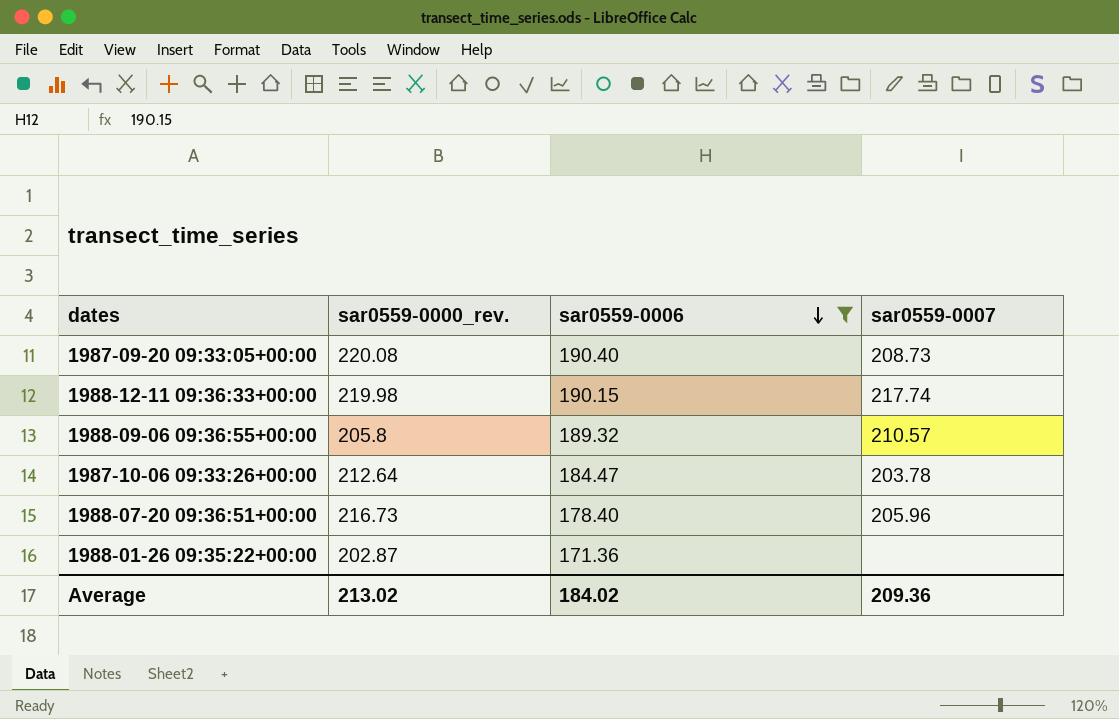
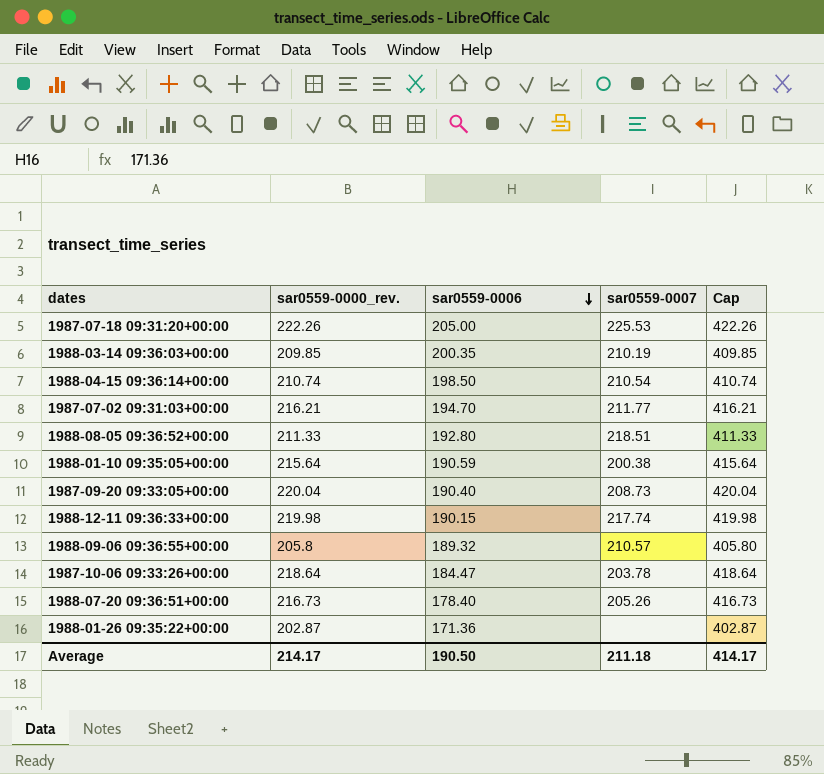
filter: sar0559-0006 <= 190.40 -> none
column Cap | formula: none -> [sar0559-0000_rev.] + 200
1987-09-20 09:33:05+00:00 | sar0559-0000_rev.: 220.08 -> 220.04
1987-10-06 09:33:26+00:00 | sar0559-0000_rev.: 212.64 -> 218.64
1988-07-20 09:36:51+00:00 | sar0559-0007: 205.96 -> 205.26
Average | sar0559-0000_rev.: 213.02 -> 214.17
Average | sar0559-0006: 184.02 -> 190.50
Average | sar0559-0007: 209.36 -> 211.18

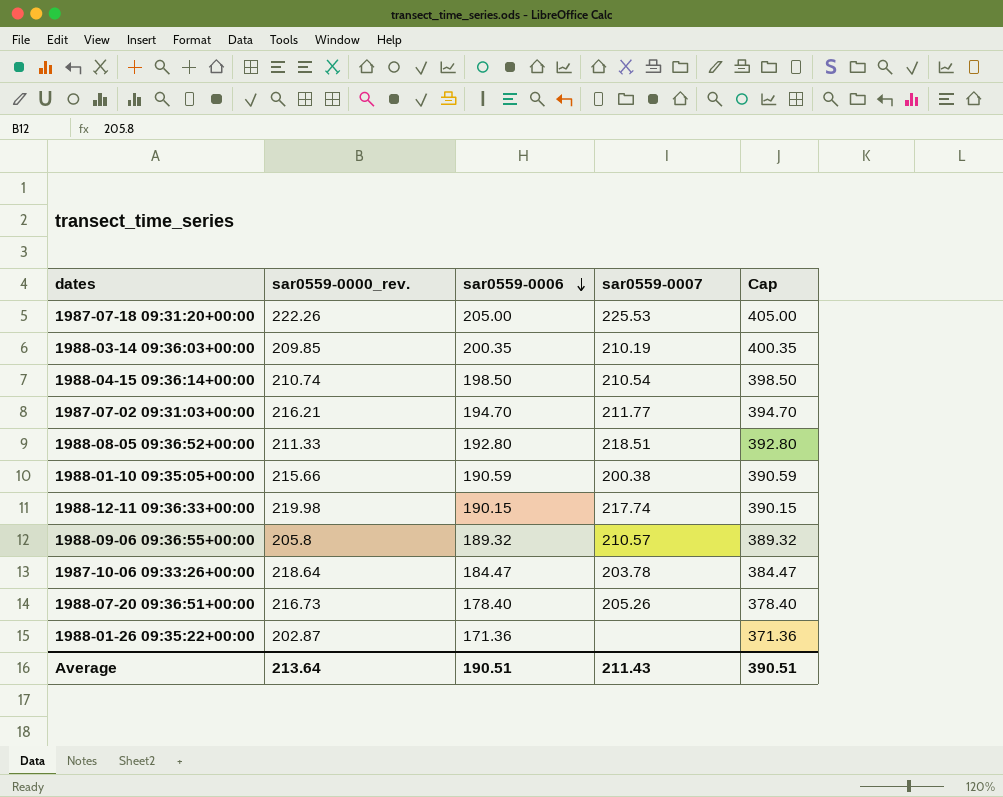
column Cap | formula: [sar0559-0000_rev.] + 200 -> [sar0559-0006] + 200
row 1987-09-20 09:33:05+00:00: 220.04 | 190.40 | 208.73 | 420.04 -> none
1988-01-10 09:35:05+00:00 | sar0559-0000_rev.: 215.64 -> 215.66
Average | sar0559-0000_rev.: 214.17 -> 213.64
Average | sar0559-0006: 190.50 -> 190.51
Average | sar0559-0007: 211.18 -> 211.43
Average | Cap: 414.17 -> 390.51

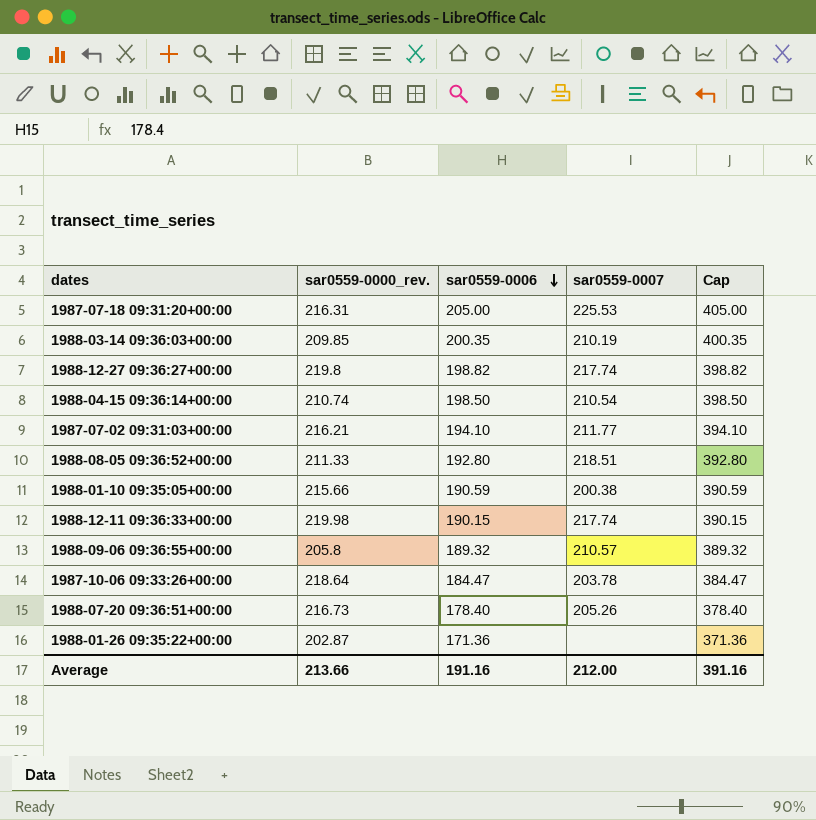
1987-07-18 09:31:20+00:00 | sar0559-0000_rev.: 222.26 -> 216.31
row 1988-12-27 09:36:27+00:00: none -> 219.8 | 198.82 | 217.74 | 398.82
1987-07-02 09:31:03+00:00 | sar0559-0006: 194.70 -> 194.10
1987-07-02 09:31:03+00:00 | Cap: 394.70 -> 394.10
Average | sar0559-0000_rev.: 213.64 -> 213.66
Average | sar0559-0006: 190.51 -> 191.16
Average | sar0559-0007: 211.43 -> 212.00
Average | Cap: 390.51 -> 391.16

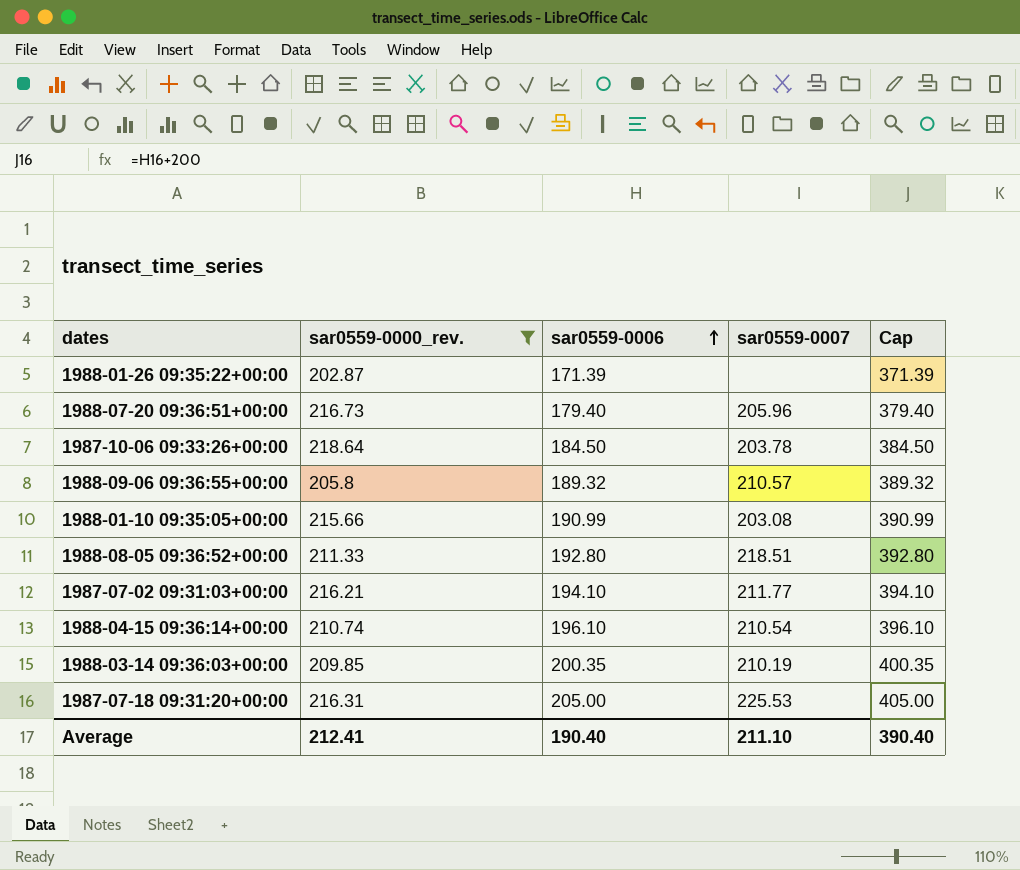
filter: none -> sar0559-0000_rev. <= 218.64
row order: sar0559-0006 descending -> sar0559-0006 ascending
1988-01-26 09:35:22+00:00 | sar0559-0006: 171.36 -> 171.39
1988-01-26 09:35:22+00:00 | Cap: 371.36 -> 371.39
1988-07-20 09:36:51+00:00 | sar0559-0006: 178.40 -> 179.40
1988-07-20 09:36:51+00:00 | sar0559-0007: 205.26 -> 205.96
1988-07-20 09:36:51+00:00 | Cap: 378.40 -> 379.40
1987-10-06 09:33:26+00:00 | sar0559-0006: 184.47 -> 184.50
1987-10-06 09:33:26+00:00 | Cap: 384.47 -> 384.50
1988-01-10 09:35:05+00:00 | sar0559-0006: 190.59 -> 190.99
1988-01-10 09:35:05+00:00 | sar0559-0007: 200.38 -> 203.08
1988-01-10 09:35:05+00:00 | Cap: 390.59 -> 390.99
1988-04-15 09:36:14+00:00 | sar0559-0006: 198.50 -> 196.10
1988-04-15 09:36:14+00:00 | Cap: 398.50 -> 396.10
Average | sar0559-0000_rev.: 213.66 -> 212.41
Average | sar0559-0006: 191.16 -> 190.40
Average | sar0559-0007: 212.00 -> 211.10
Average | Cap: 391.16 -> 390.40

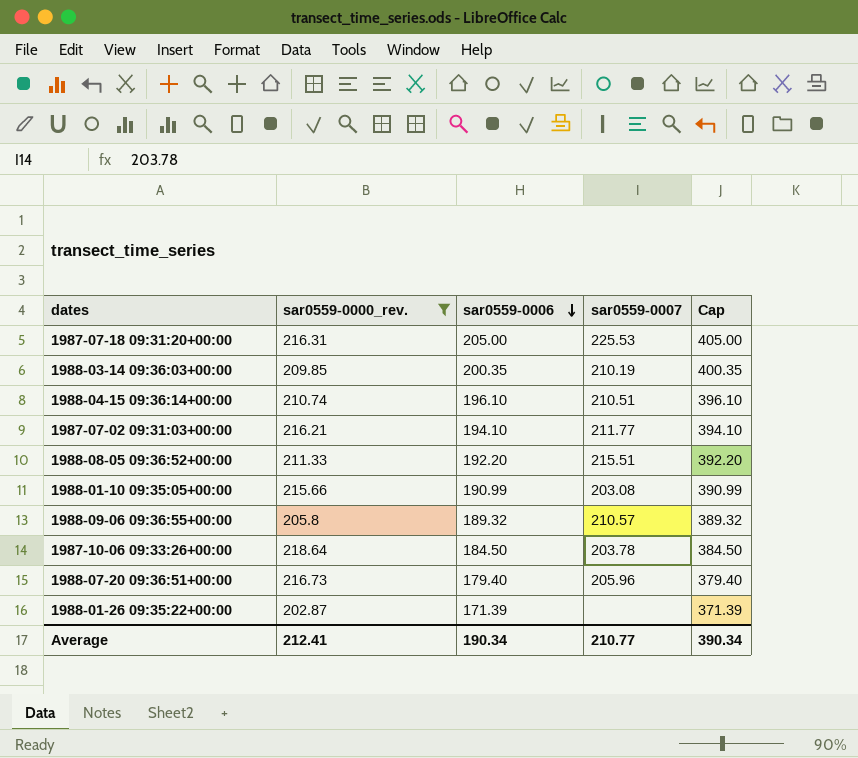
row order: sar0559-0006 ascending -> sar0559-0006 descending
1988-04-15 09:36:14+00:00 | sar0559-0007: 210.54 -> 210.51
1988-08-05 09:36:52+00:00 | sar0559-0006: 192.80 -> 192.20
1988-08-05 09:36:52+00:00 | sar0559-0007: 218.51 -> 215.51
1988-08-05 09:36:52+00:00 | Cap: 392.80 -> 392.20
Average | sar0559-0006: 190.40 -> 190.34
Average | sar0559-0007: 211.10 -> 210.77
Average | Cap: 390.40 -> 390.34

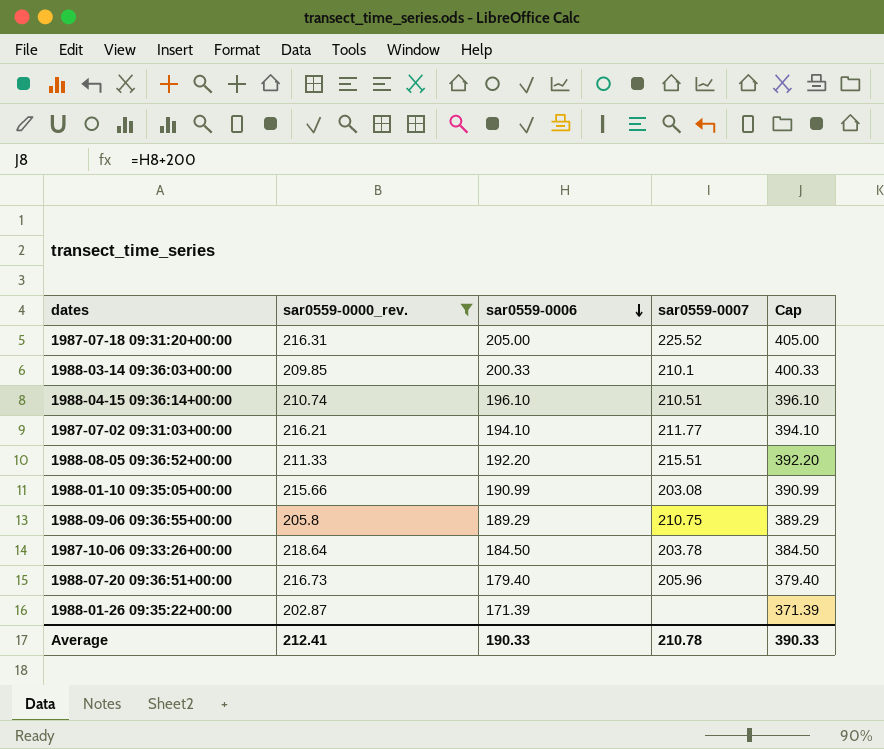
1987-07-18 09:31:20+00:00 | sar0559-0007: 225.53 -> 225.52
1988-03-14 09:36:03+00:00 | sar0559-0006: 200.35 -> 200.33
1988-03-14 09:36:03+00:00 | sar0559-0007: 210.19 -> 210.1
1988-03-14 09:36:03+00:00 | Cap: 400.35 -> 400.33
1988-09-06 09:36:55+00:00 | sar0559-0006: 189.32 -> 189.29
1988-09-06 09:36:55+00:00 | sar0559-0007: 210.57 -> 210.75
1988-09-06 09:36:55+00:00 | Cap: 389.32 -> 389.29
Average | sar0559-0006: 190.34 -> 190.33
Average | sar0559-0007: 210.77 -> 210.78
Average | Cap: 390.34 -> 390.33

